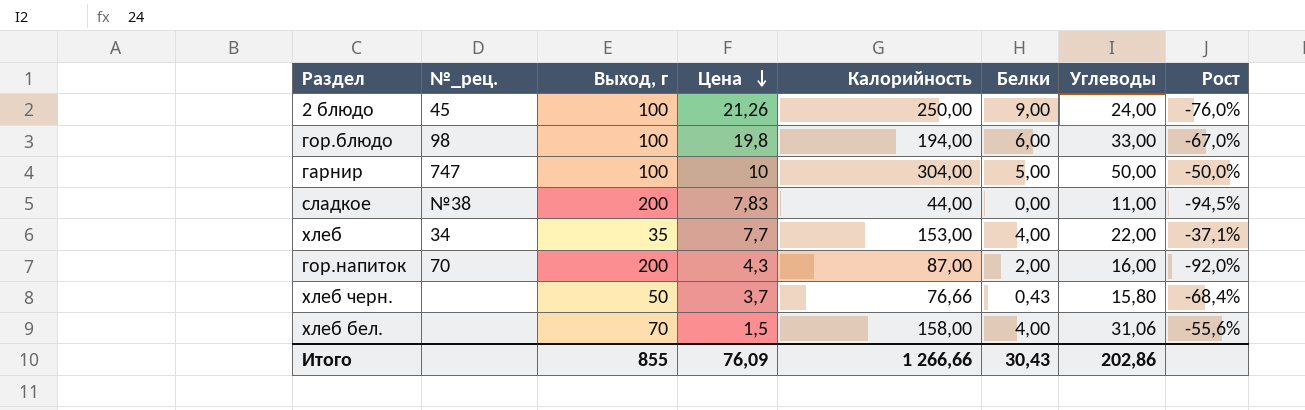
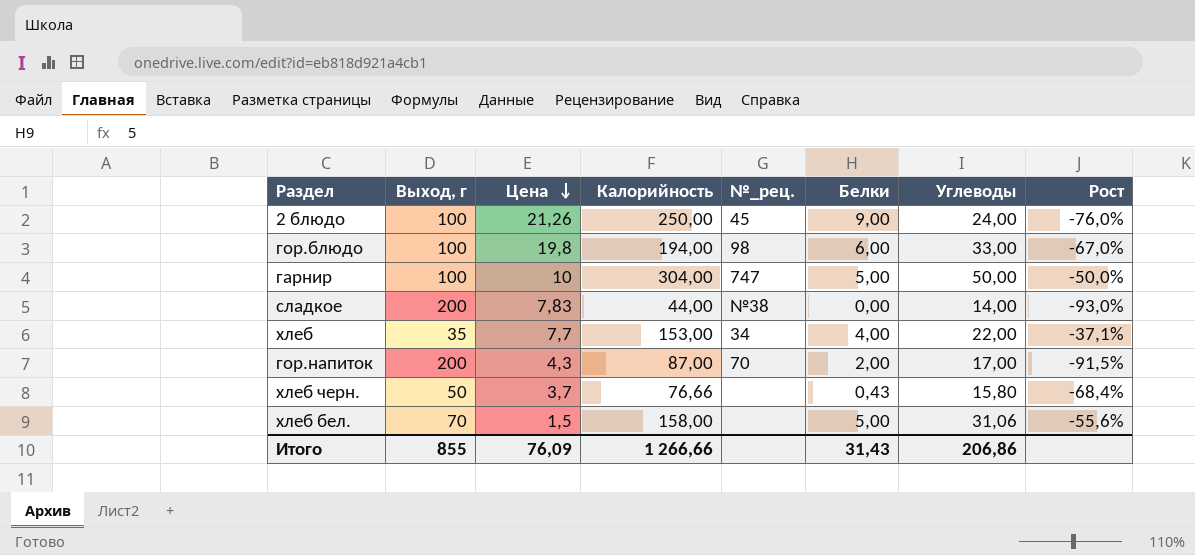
column №_рец. | position: 2 -> 5
сладкое | Углеводы: 11,00 -> 14,00
сладкое | Рост: -94,5% -> -93,0%
гор.напиток | Углеводы: 16,00 -> 17,00
гор.напиток | Рост: -92,0% -> -91,5%
хлеб бел. | Белки: 4,00 -> 5,00
Итого | Белки: 30,43 -> 31,43
Итого | Углеводы: 202,86 -> 206,86

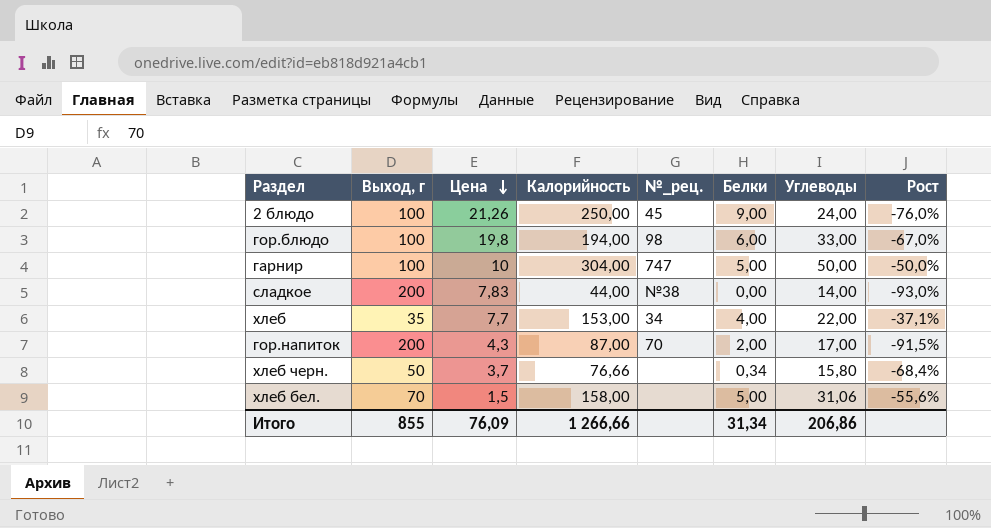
хлеб черн. | Белки: 0,43 -> 0,34
Итого | Белки: 31,43 -> 31,34

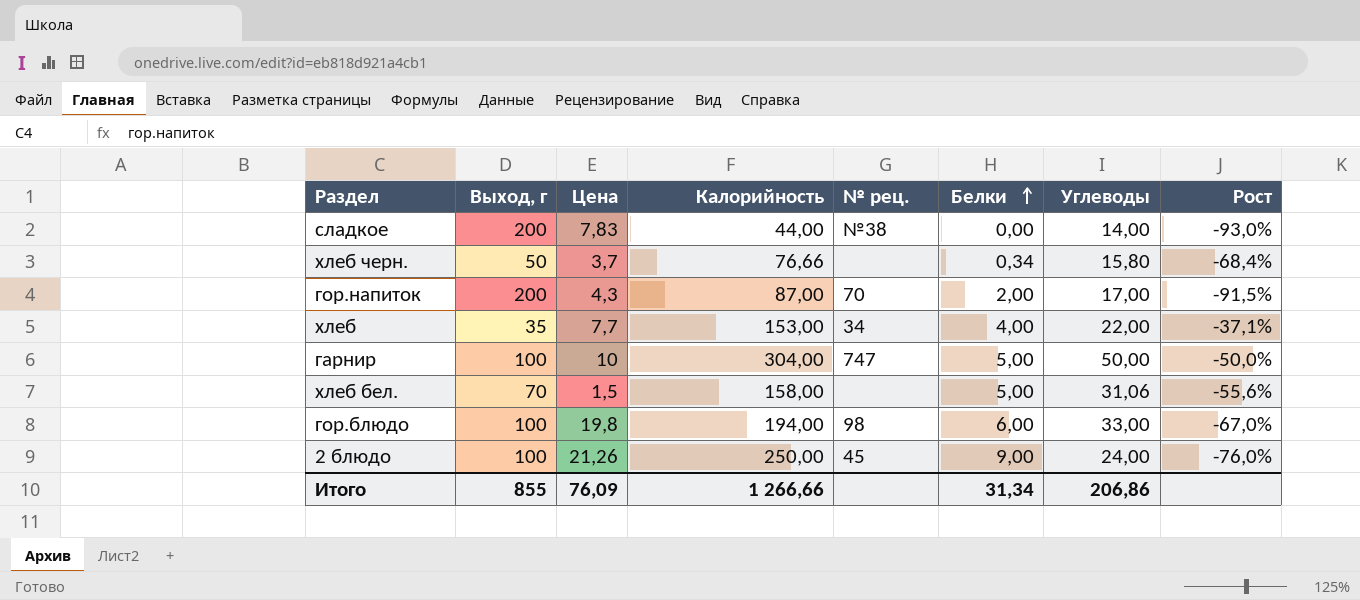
row order: Цена descending -> Белки ascending
column name: №_рец. -> № рец.

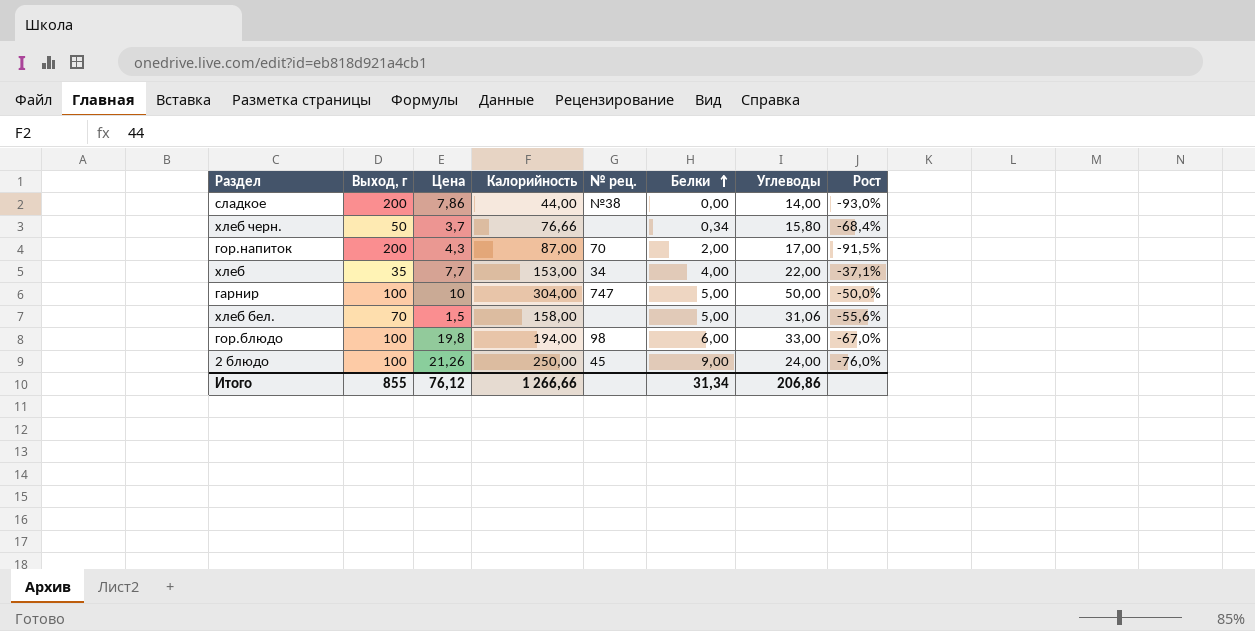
сладкое | Цена: 7,83 -> 7,86
Итого | Цена: 76,09 -> 76,12

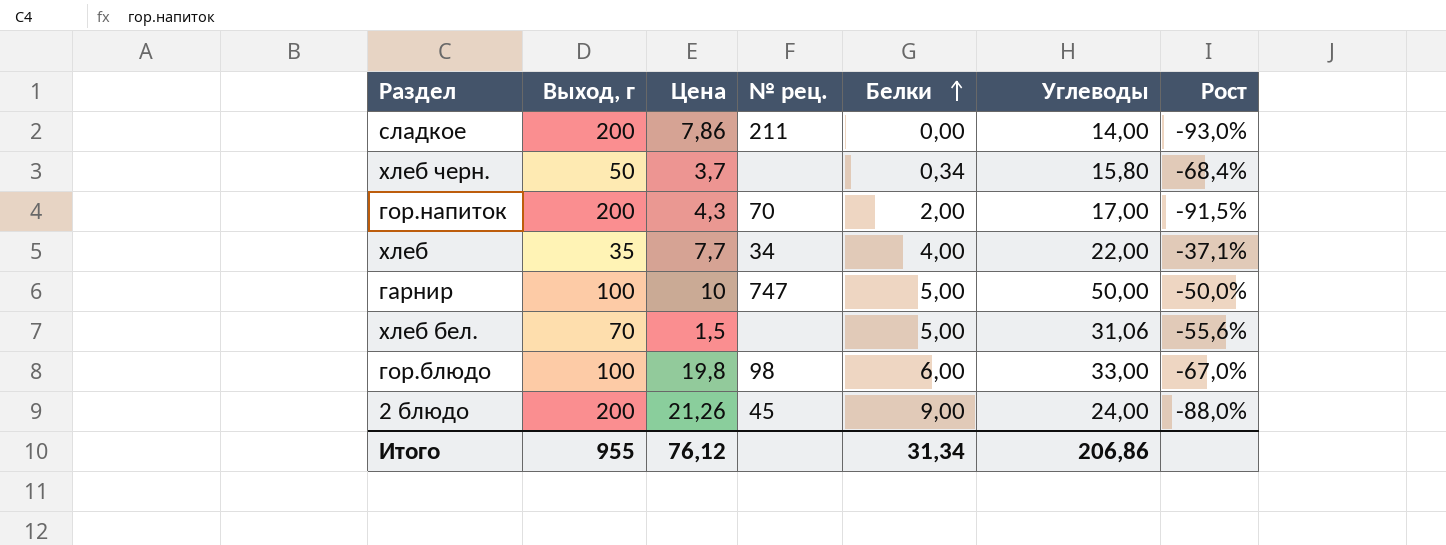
column Калорийность | position: 4 -> none
сладкое | № рец.: №38 -> 211
2 блюдо | Выход, г: 100 -> 200
2 блюдо | Рост: -76,0% -> -88,0%
Итого | Выход, г: 855 -> 955

